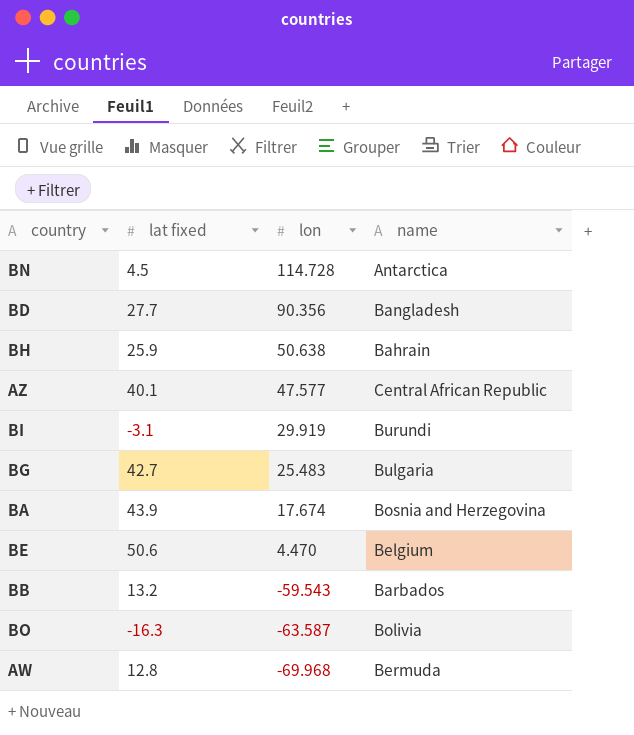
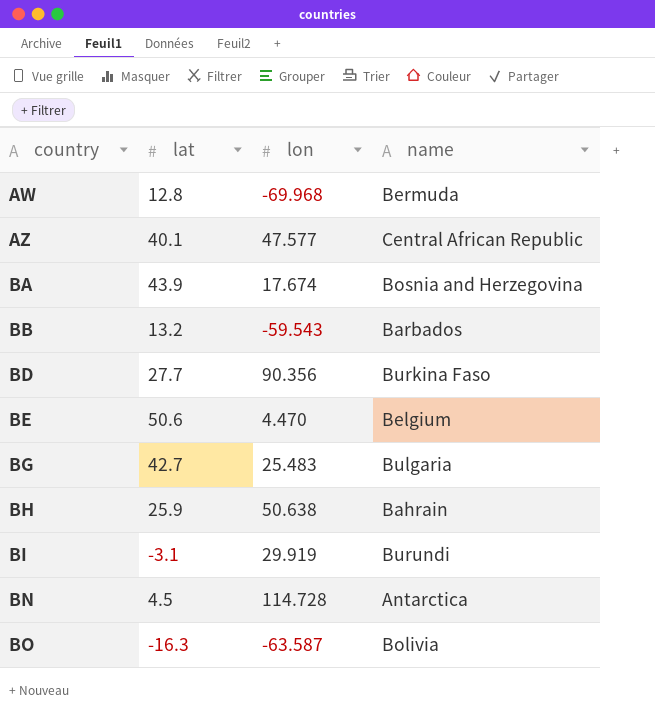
row order: lon descending -> country ascending
column name: lat fixed -> lat
BD | name: Bangladesh -> Burkina Faso

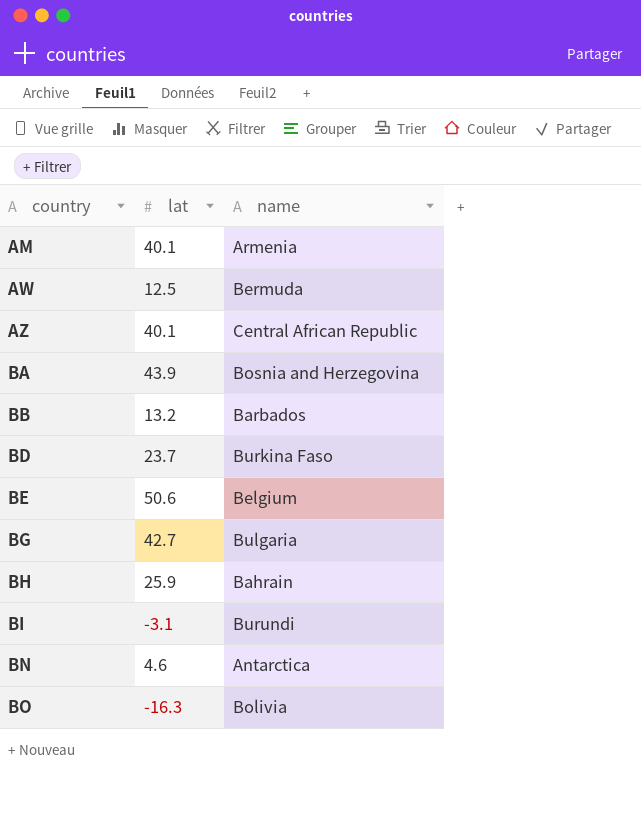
column lon | position: 3 -> none
row AM: none -> 40.1 | Armenia
AW | lat: 12.8 -> 12.5
BD | lat: 27.7 -> 23.7
BN | lat: 4.5 -> 4.6

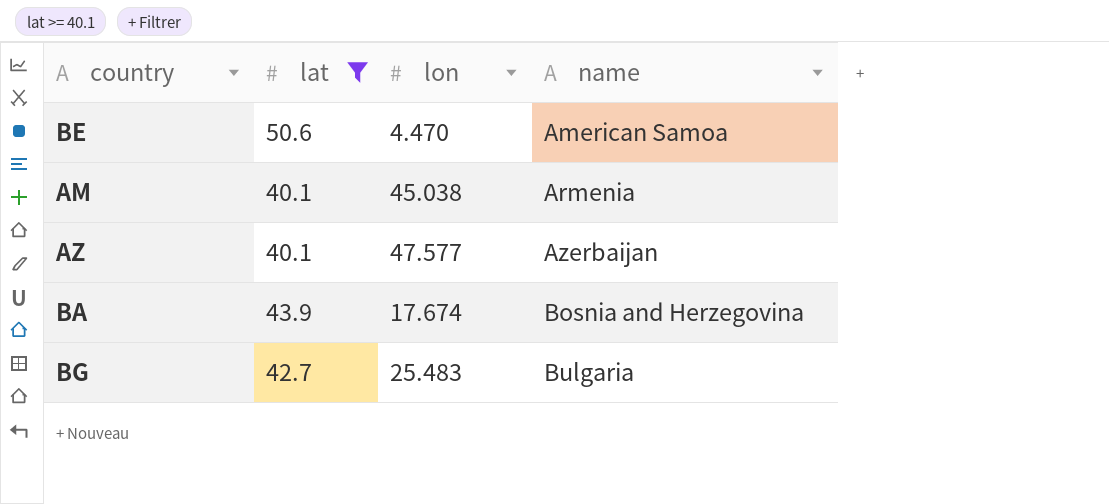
filter: none -> lat >= 40.1
row order: country ascending -> name ascending
column lon | position: none -> 3
BE | name: Belgium -> American Samoa
AZ | name: Central African Republic -> Azerbaijan

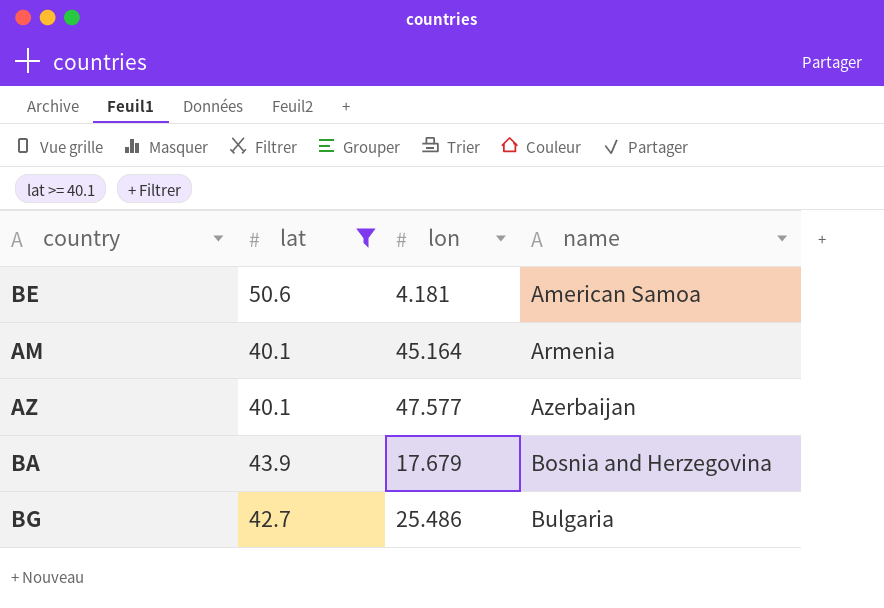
BE | lon: 4.470 -> 4.181
AM | lon: 45.038 -> 45.164
BA | lon: 17.674 -> 17.679
BG | lon: 25.483 -> 25.486

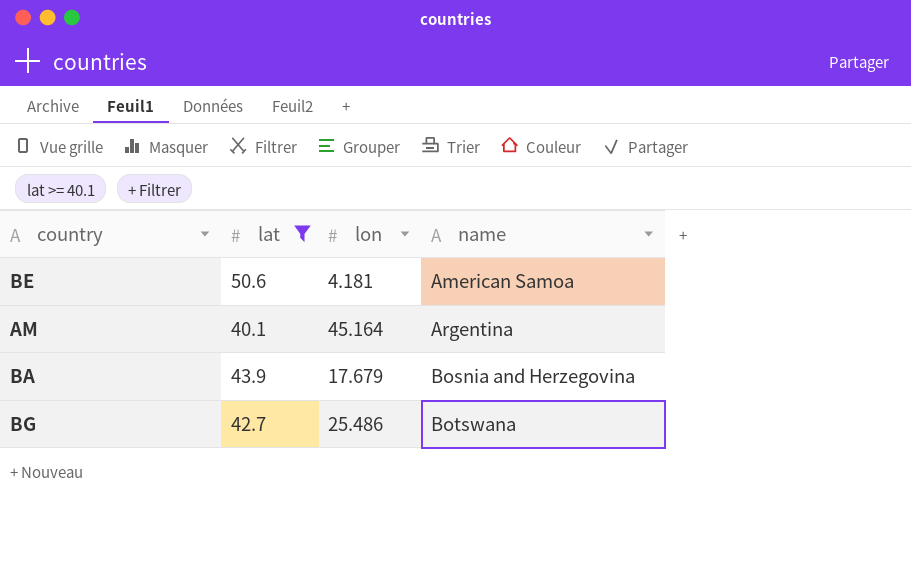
row AZ: 40.1 | 47.577 | Azerbaijan -> none
AM | name: Armenia -> Argentina
BG | name: Bulgaria -> Botswana

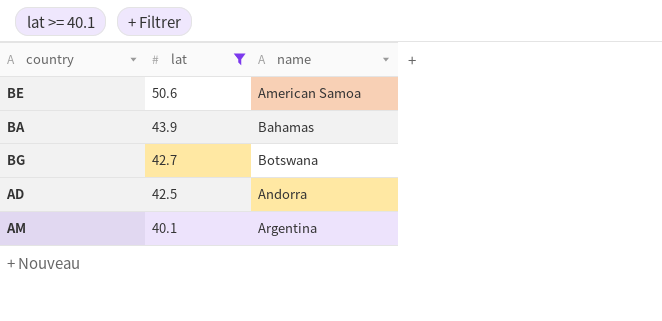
row order: name ascending -> lat descending
column lon | position: 3 -> none
BA | name: Bosnia and Herzegovina -> Bahamas
row AD: none -> 42.5 | Andorra

